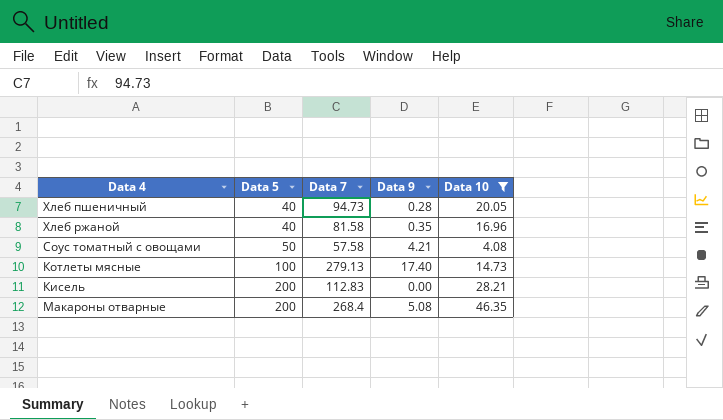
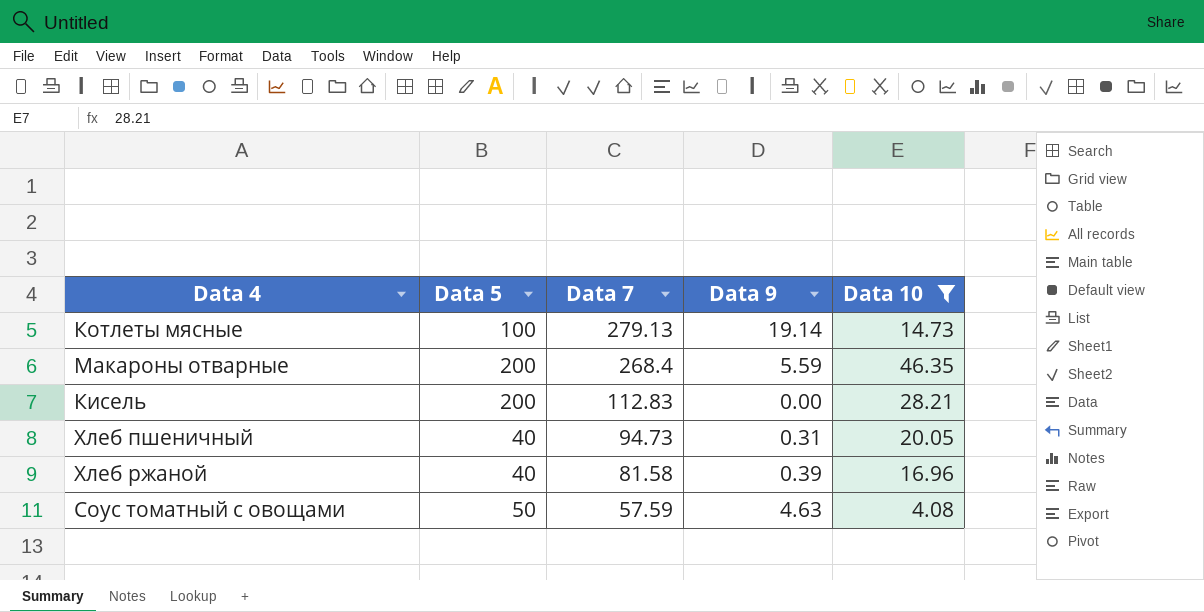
row order: Data 5 ascending -> Data 7 descending
Котлеты мясные | Data 9: 17.40 -> 19.14
Макароны отварные | Data 9: 5.08 -> 5.59
Хлеб пшеничный | Data 9: 0.28 -> 0.31
Хлеб ржаной | Data 9: 0.35 -> 0.39
Соус томатный с овощами | Data 7: 57.58 -> 57.59
Соус томатный с овощами | Data 9: 4.21 -> 4.63

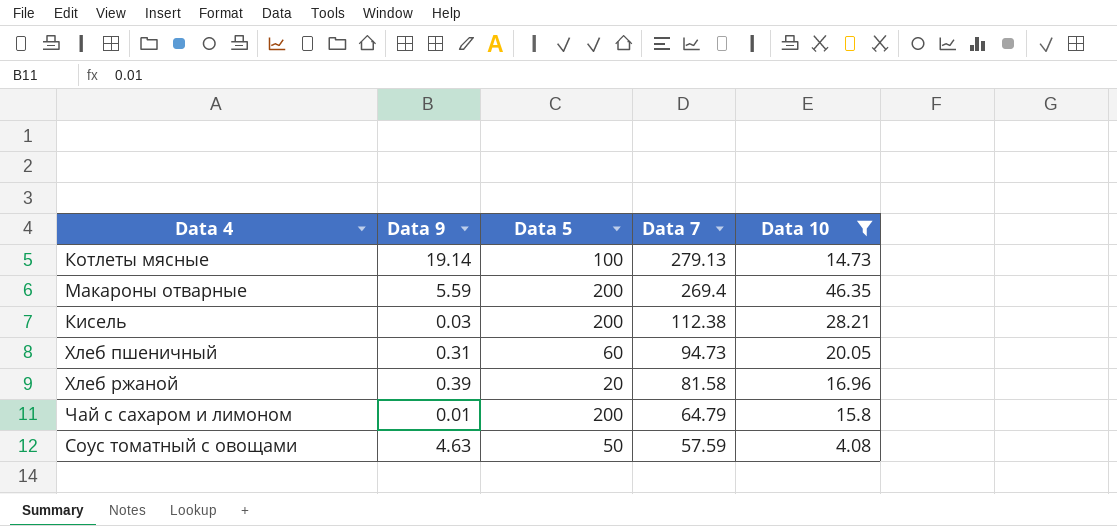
column Data 9 | position: 4 -> 2
Макароны отварные | Data 7: 268.4 -> 269.4
Кисель | Data 9: 0.00 -> 0.03
Кисель | Data 7: 112.83 -> 112.38
Хлеб пшеничный | Data 5: 40 -> 60
Хлеб ржаной | Data 5: 40 -> 20
row Чай с сахаром и лимоном: none -> 0.01 | 200 | 64.79 | 15.8

